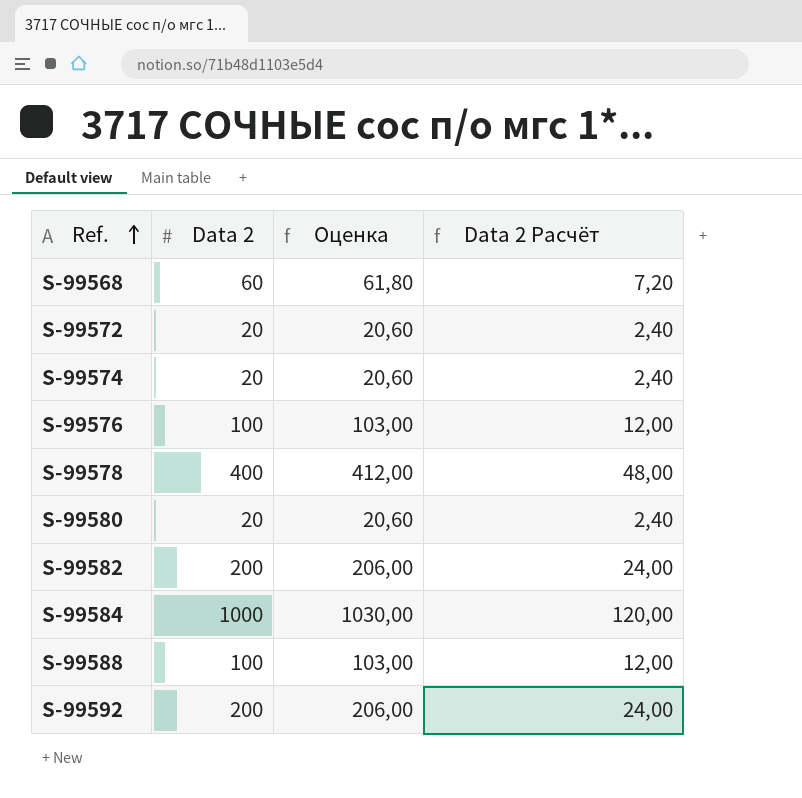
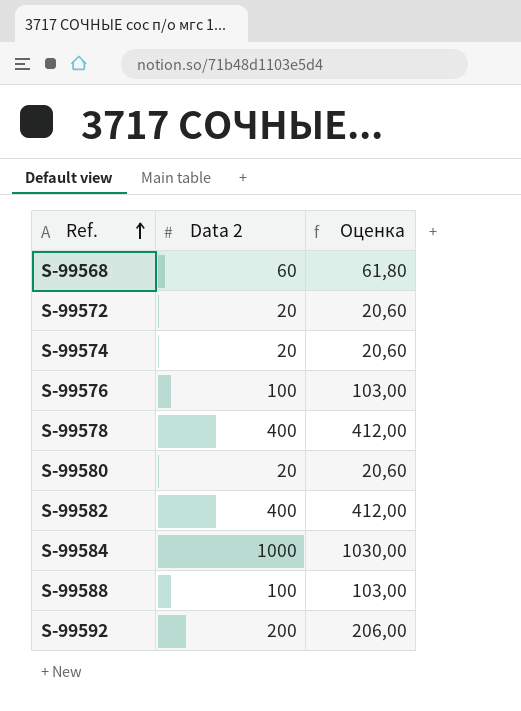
column Data 2 Расчёт | formula: [Data 2] * 0,12 -> none
S-99582 | Data 2: 200 -> 400
S-99582 | Оценка: 206,00 -> 412,00

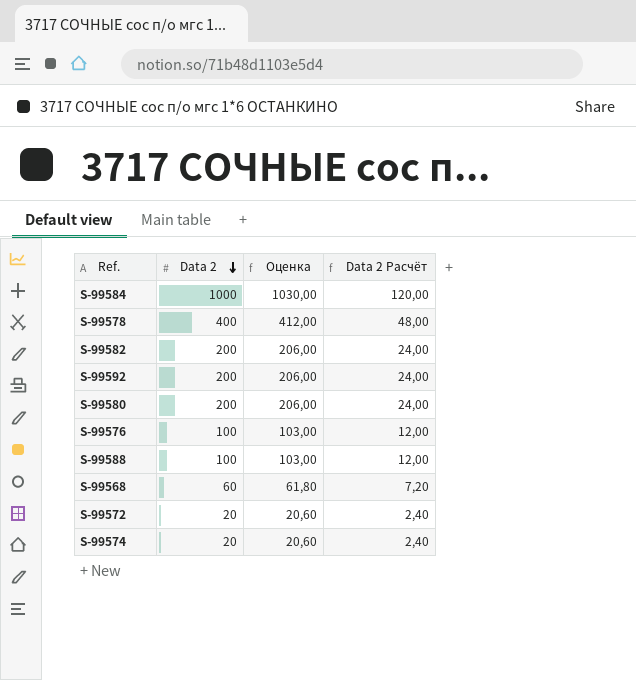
row order: Ref. ascending -> Data 2 descending
column Data 2 Расчёт | formula: none -> [Data 2] * 0,12
S-99582 | Data 2: 400 -> 200
S-99582 | Оценка: 412,00 -> 206,00
S-99580 | Data 2: 20 -> 200
S-99580 | Оценка: 20,60 -> 206,00

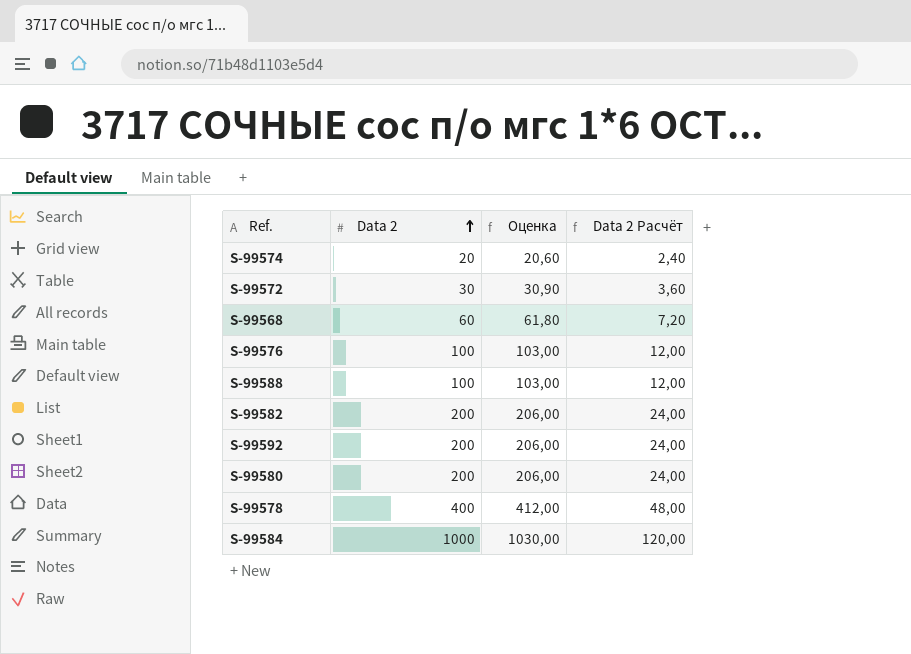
row order: Data 2 descending -> Data 2 ascending
S-99572 | Data 2: 20 -> 30
S-99572 | Оценка: 20,60 -> 30,90
S-99572 | Data 2 Расчёт: 2,40 -> 3,60

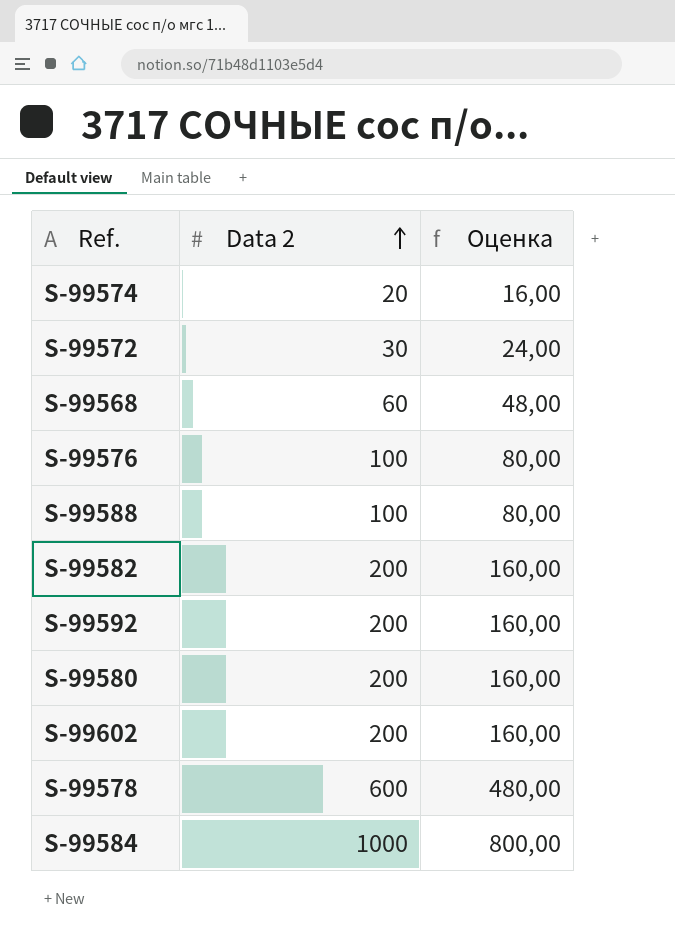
column Data 2 Расчёт | formula: [Data 2] * 0,12 -> none
column Оценка | formula: [Data 2] * 1,03 -> [Data 2] * 0,8
row S-99602: none -> 200 | 160,00
S-99578 | Data 2: 400 -> 600

